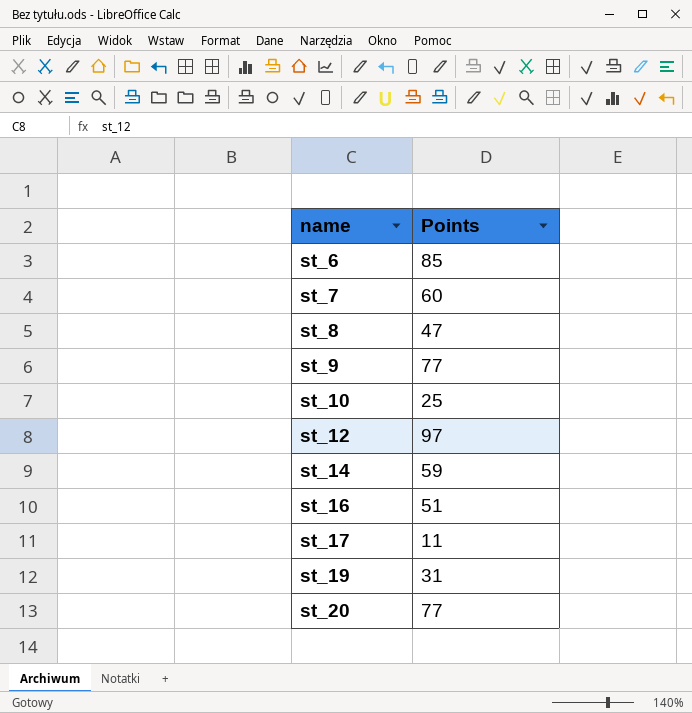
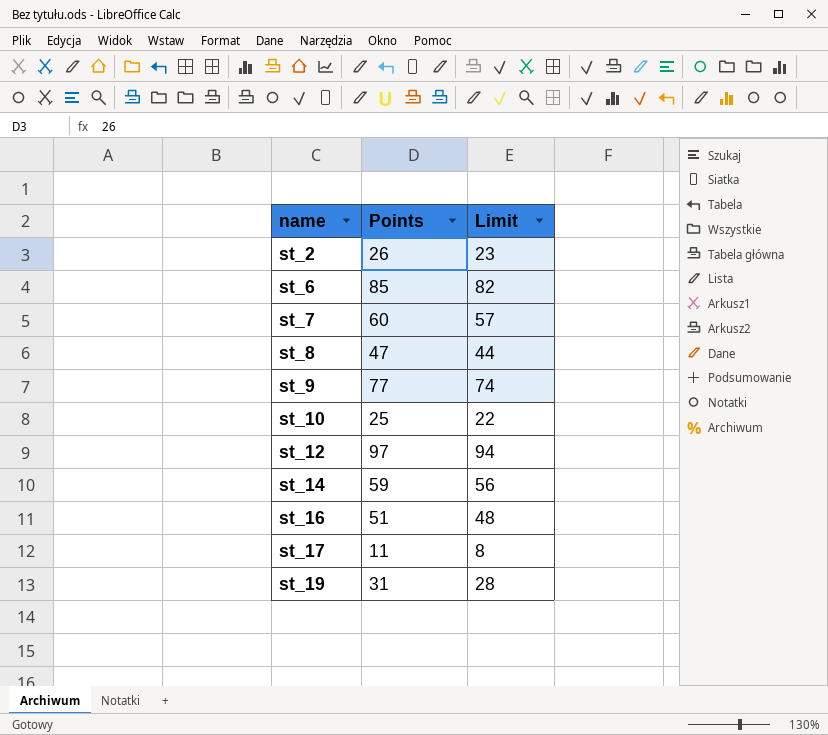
column Limit | formula: none -> [Points] - 3
row st_20: 77 -> none
row st_2: none -> 26 | 23

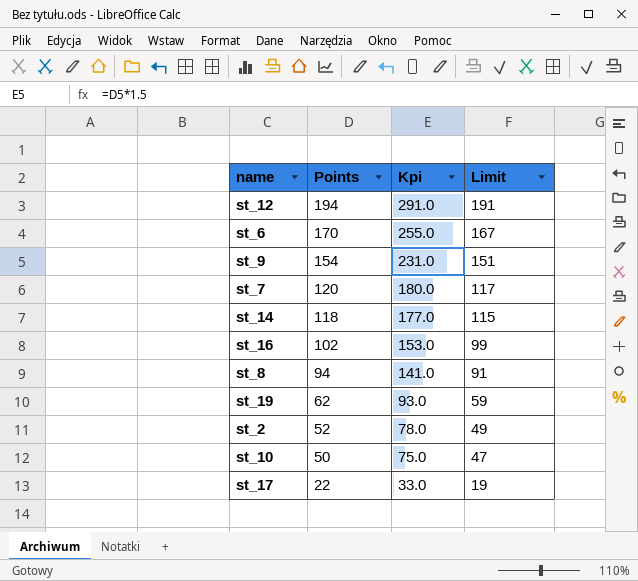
row order: name ascending -> Points descending
column Kpi | formula: none -> [Points] * 1.5
st_12 | Points: 97 -> 194
st_12 | Limit: 94 -> 191
st_6 | Points: 85 -> 170
st_6 | Limit: 82 -> 167
st_9 | Points: 77 -> 154
st_9 | Limit: 74 -> 151
st_7 | Points: 60 -> 120
st_7 | Limit: 57 -> 117
st_14 | Points: 59 -> 118
st_14 | Limit: 56 -> 115
st_16 | Points: 51 -> 102
st_16 | Limit: 48 -> 99
st_8 | Points: 47 -> 94
st_8 | Limit: 44 -> 91
st_19 | Points: 31 -> 62
st_19 | Limit: 28 -> 59
st_2 | Points: 26 -> 52
st_2 | Limit: 23 -> 49
st_10 | Points: 25 -> 50
st_10 | Limit: 22 -> 47
st_17 | Points: 11 -> 22
st_17 | Limit: 8 -> 19

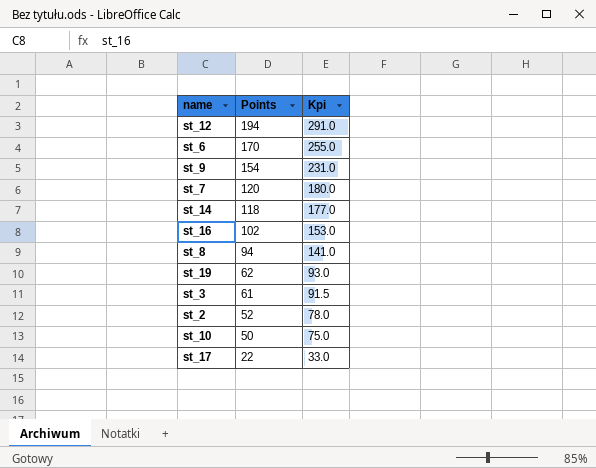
column Limit | formula: [Points] - 3 -> none
row st_3: none -> 61 | 91.5

